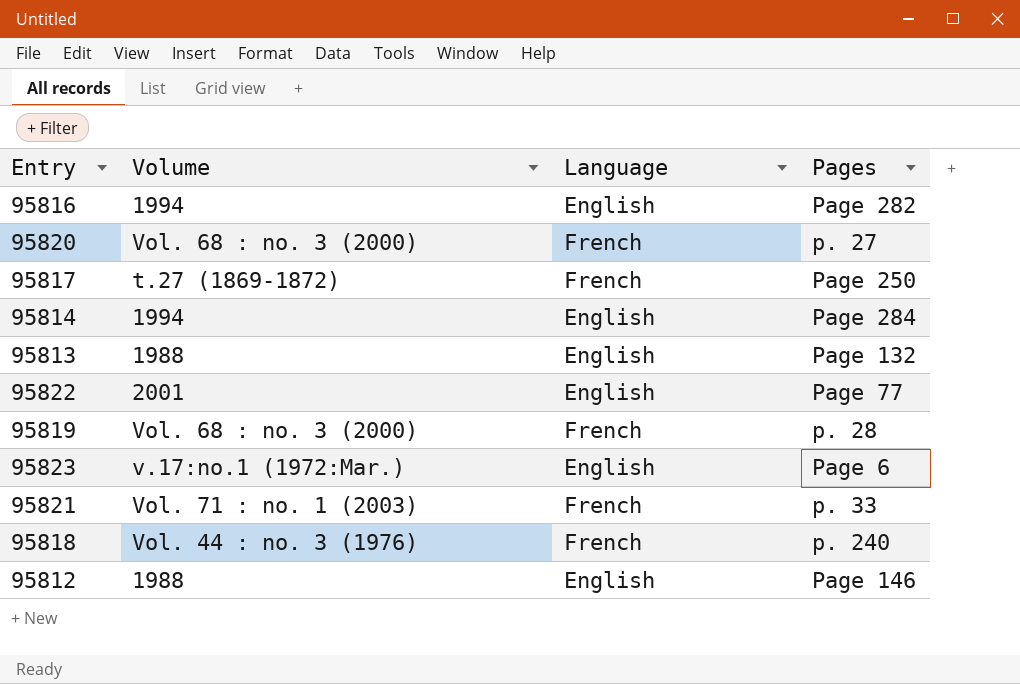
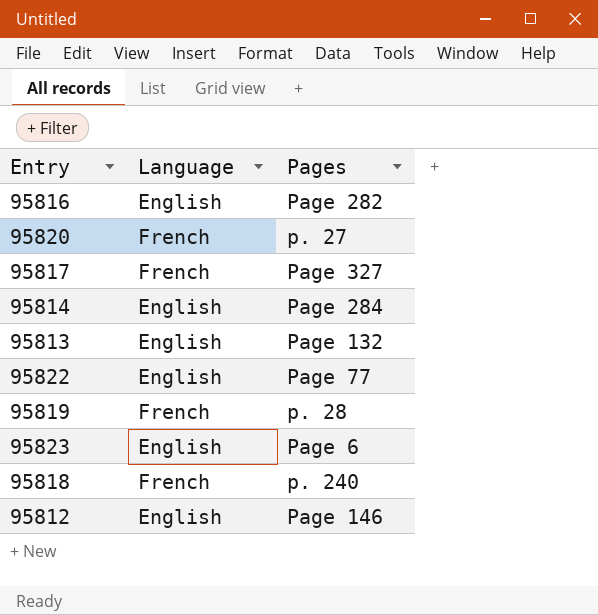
column Volume | position: 2 -> none
row 95821: Vol. 71 : no. 1 (2003) | French | p. 33 -> none
95817 | Pages: Page 250 -> Page 327

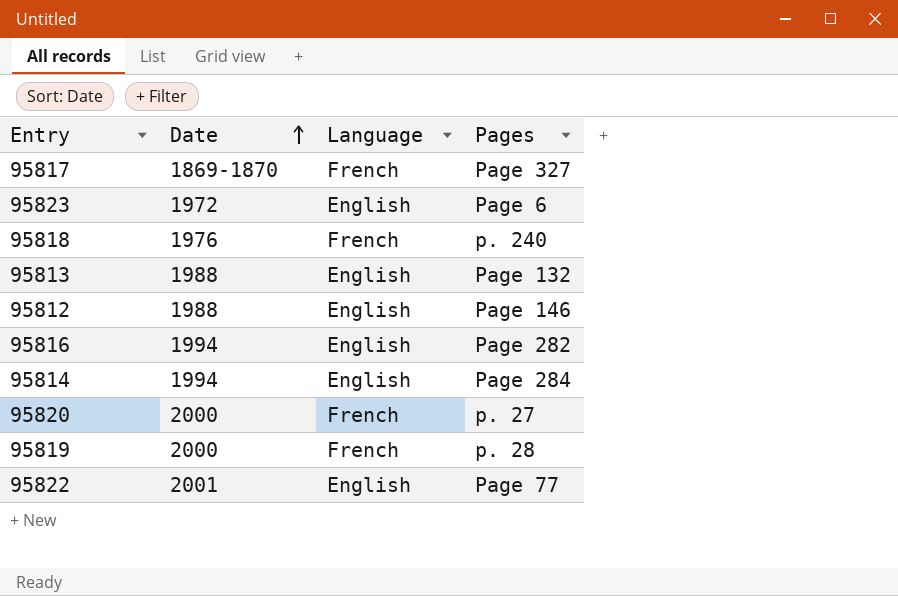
row order: none -> Date ascending
column Date | position: none -> 2

